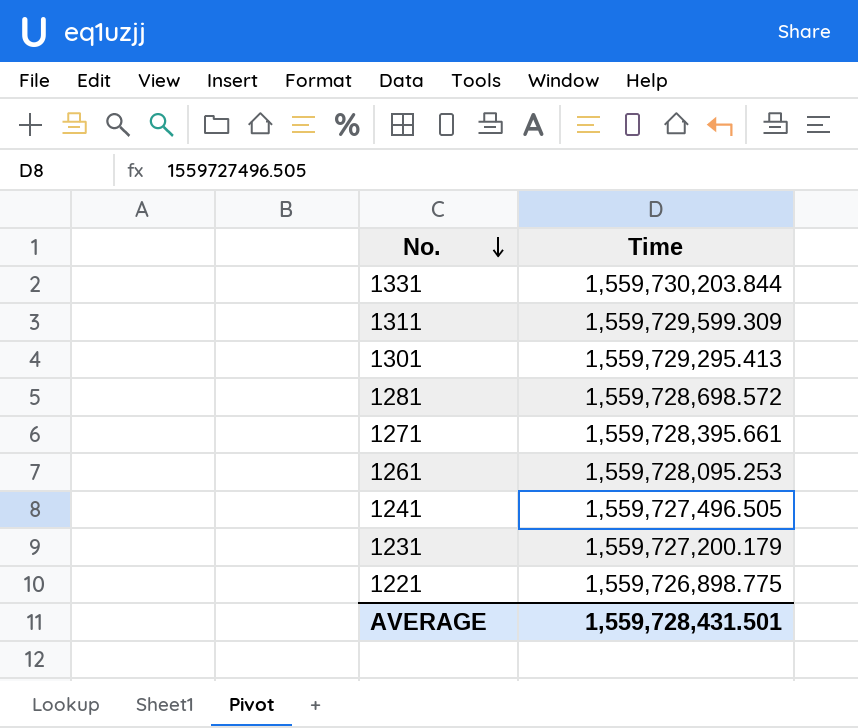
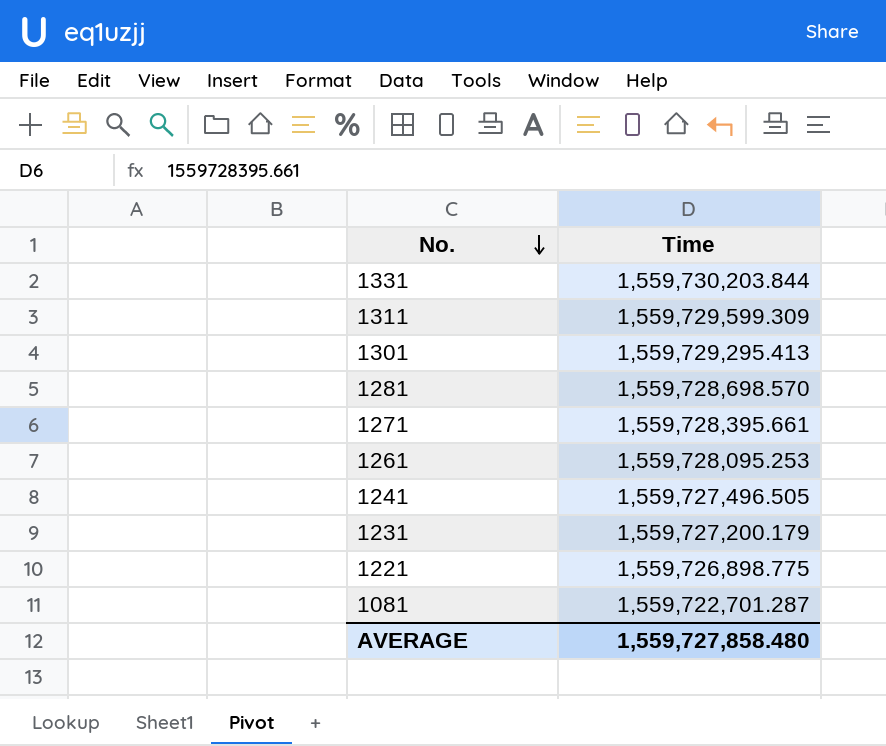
1281 | Time: 1,559,728,698.572 -> 1,559,728,698.570
row 1081: none -> 1,559,722,701.287
AVERAGE | Time: 1,559,728,431.501 -> 1,559,727,858.480

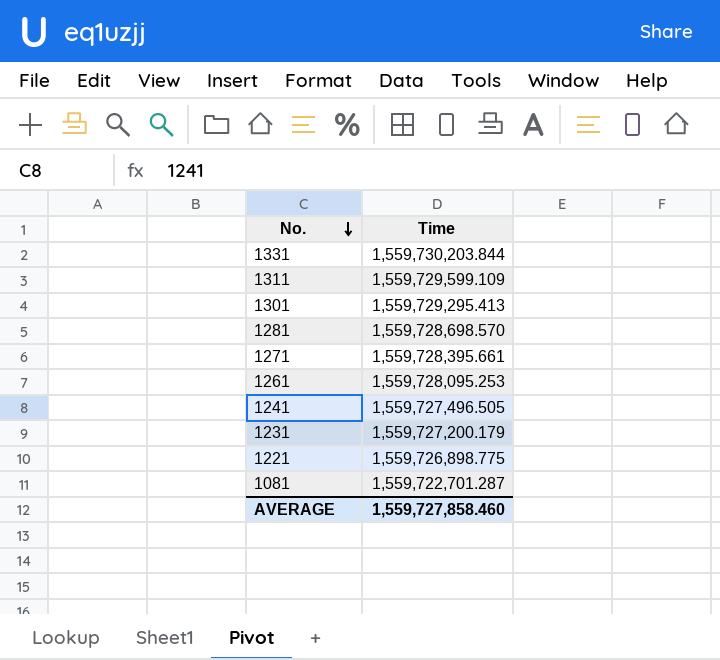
1311 | Time: 1,559,729,599.309 -> 1,559,729,599.109
AVERAGE | Time: 1,559,727,858.480 -> 1,559,727,858.460

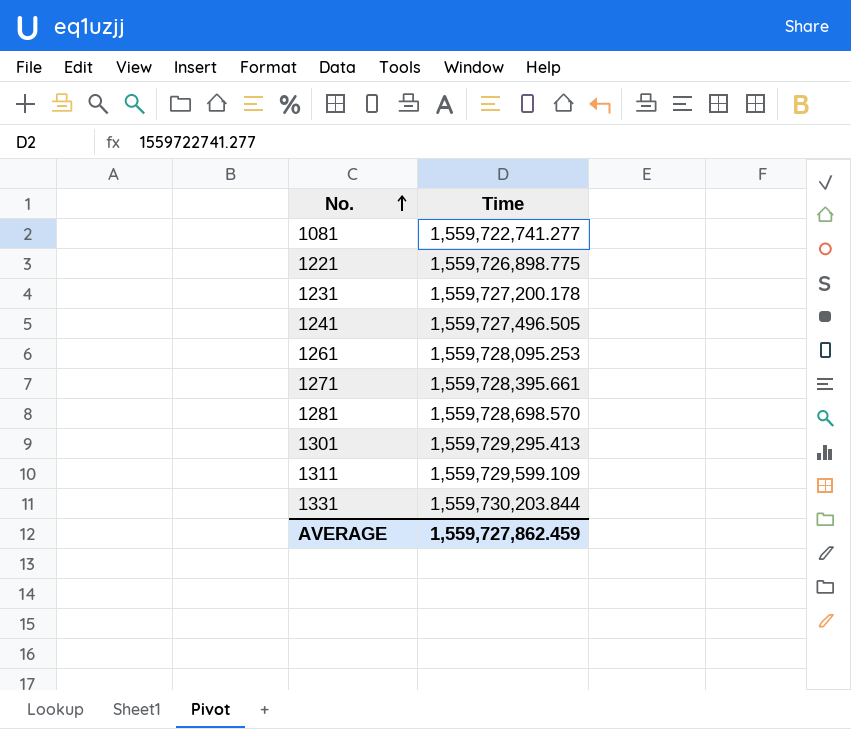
row order: No. descending -> No. ascending
1081 | Time: 1,559,722,701.287 -> 1,559,722,741.277
1231 | Time: 1,559,727,200.179 -> 1,559,727,200.178
AVERAGE | Time: 1,559,727,858.460 -> 1,559,727,862.459

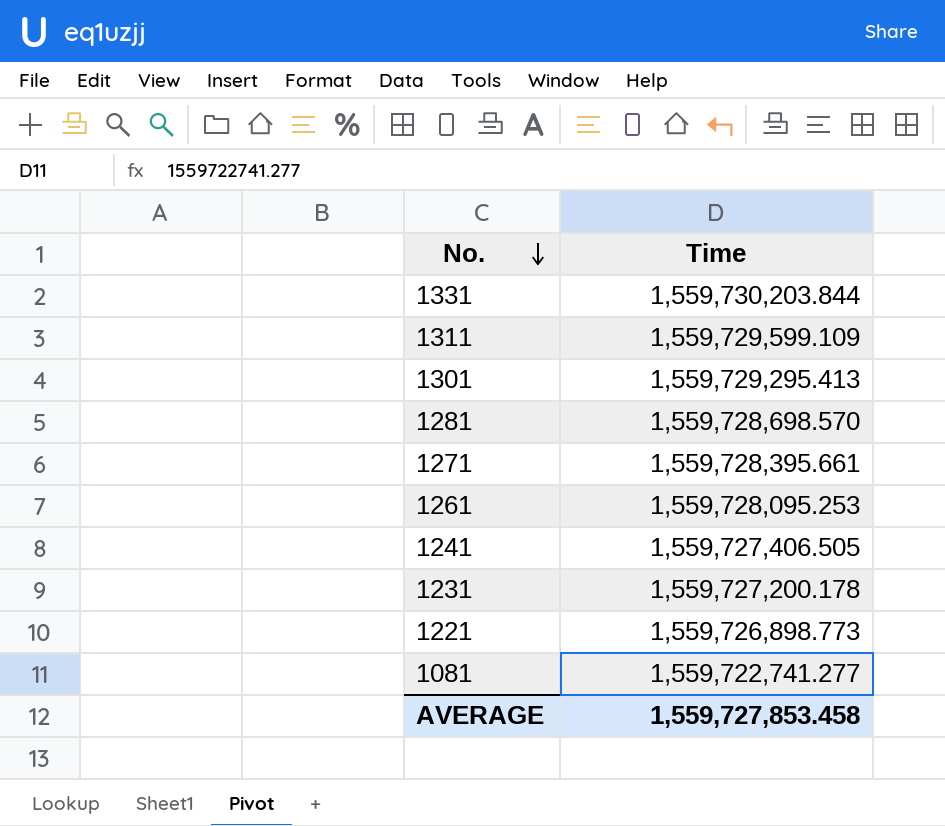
row order: No. ascending -> No. descending
1241 | Time: 1,559,727,496.505 -> 1,559,727,406.505
1221 | Time: 1,559,726,898.775 -> 1,559,726,898.773
AVERAGE | Time: 1,559,727,862.459 -> 1,559,727,853.458

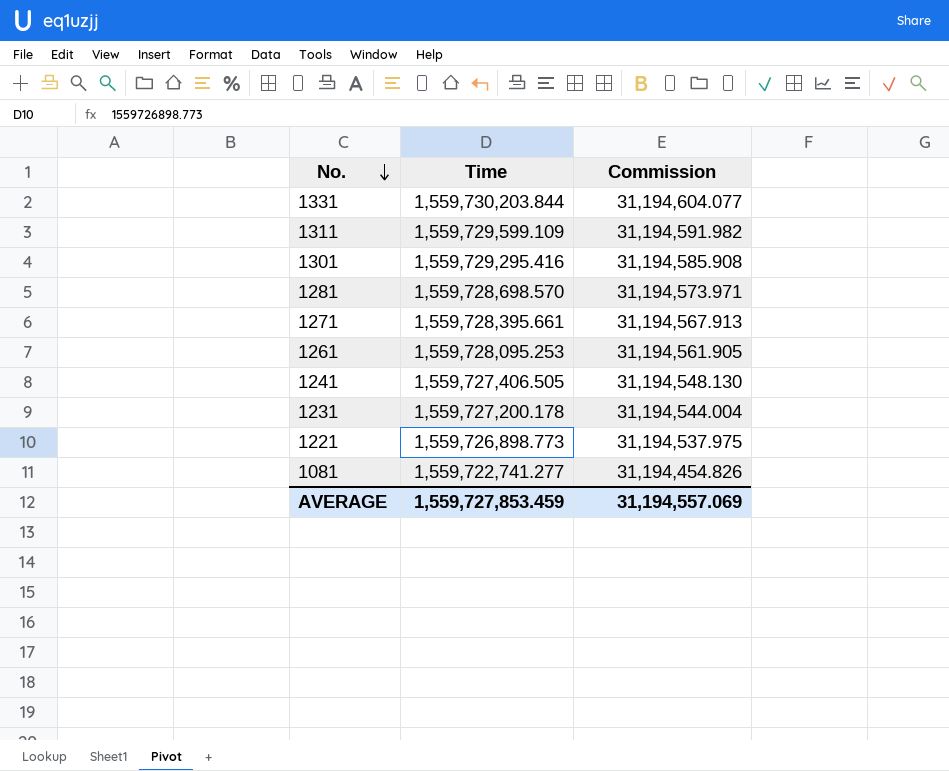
column Commission | formula: none -> [Time] * 0.02
1301 | Time: 1,559,729,295.413 -> 1,559,729,295.416
AVERAGE | Time: 1,559,727,853.458 -> 1,559,727,853.459

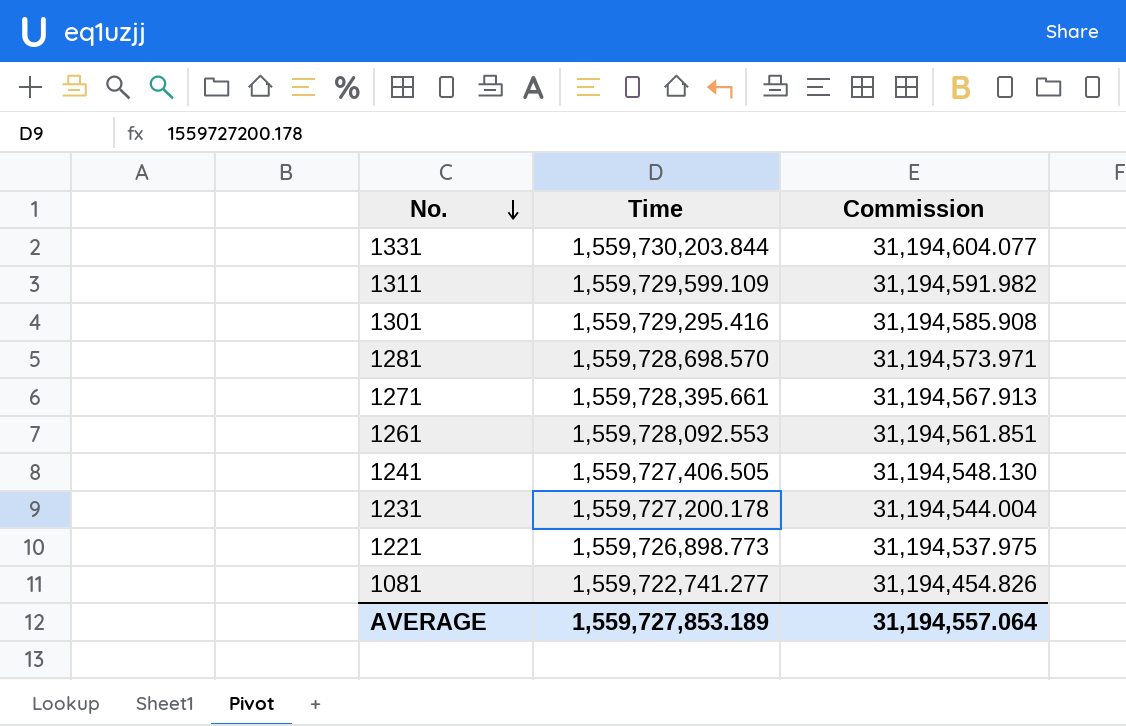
1261 | Time: 1,559,728,095.253 -> 1,559,728,092.553
1261 | Commission: 31,194,561.905 -> 31,194,561.851
AVERAGE | Time: 1,559,727,853.459 -> 1,559,727,853.189
AVERAGE | Commission: 31,194,557.069 -> 31,194,557.064

